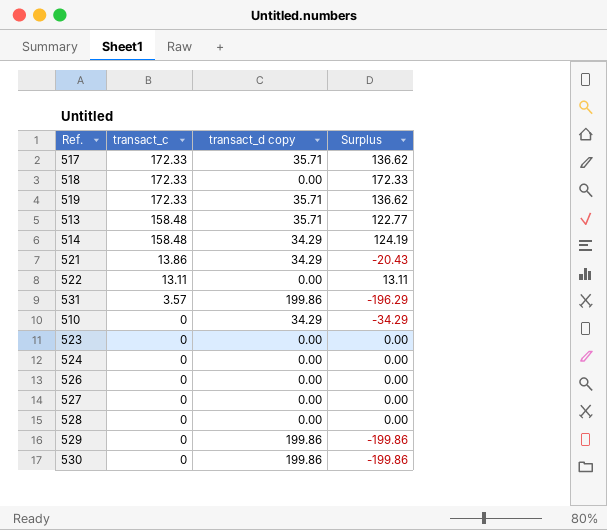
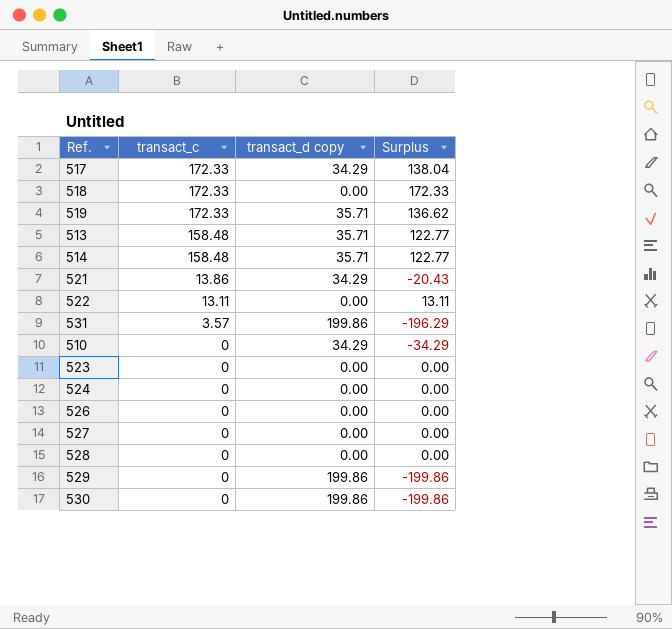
517 | transact_d copy: 35.71 -> 34.29
517 | Surplus: 136.62 -> 138.04
514 | transact_d copy: 34.29 -> 35.71
514 | Surplus: 124.19 -> 122.77

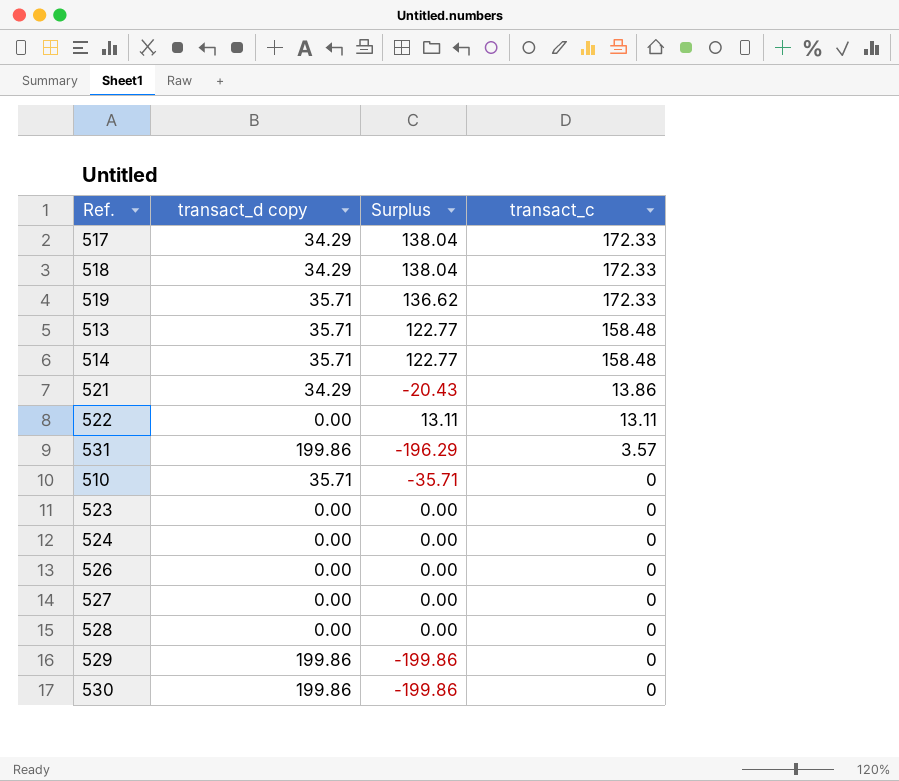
column transact_c | position: 2 -> 4
518 | transact_d copy: 0.00 -> 34.29
518 | Surplus: 172.33 -> 138.04
510 | transact_d copy: 34.29 -> 35.71
510 | Surplus: -34.29 -> -35.71

